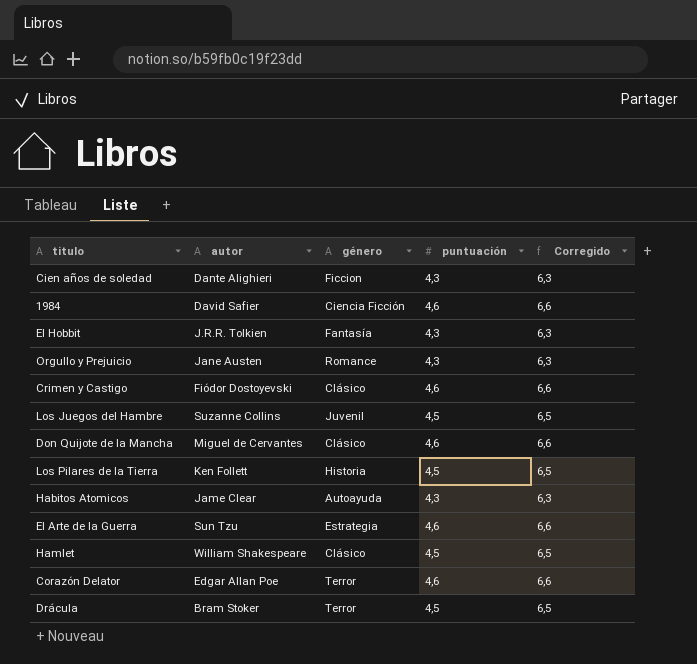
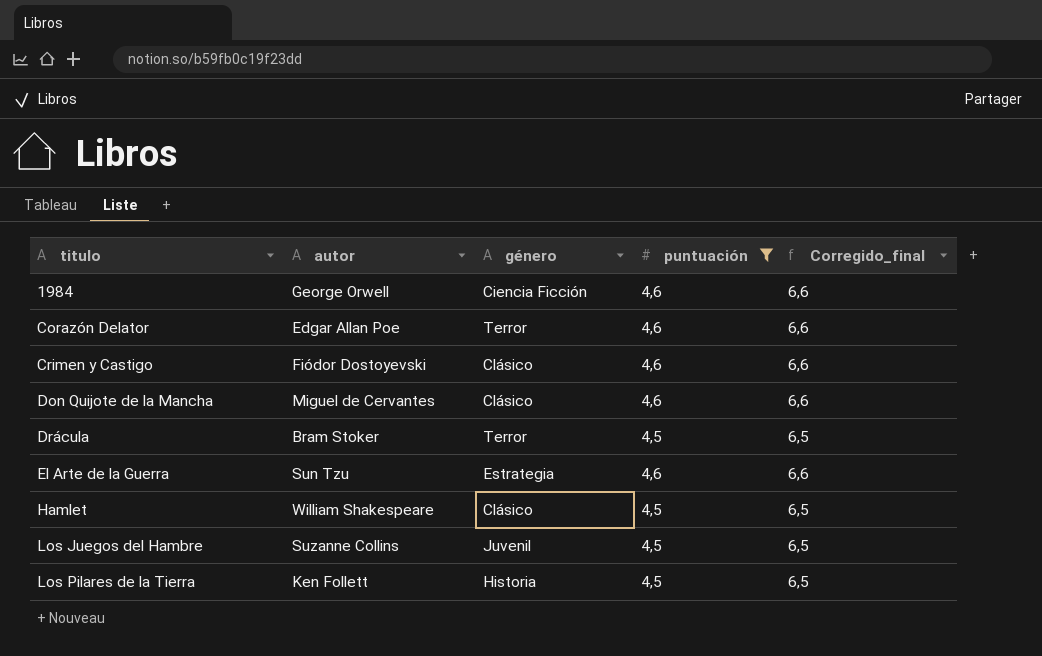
filter: none -> puntuación != 4,3
row order: none -> titulo ascending
column name: Corregido -> Corregido_final
1984 | autor: David Safier -> George Orwell

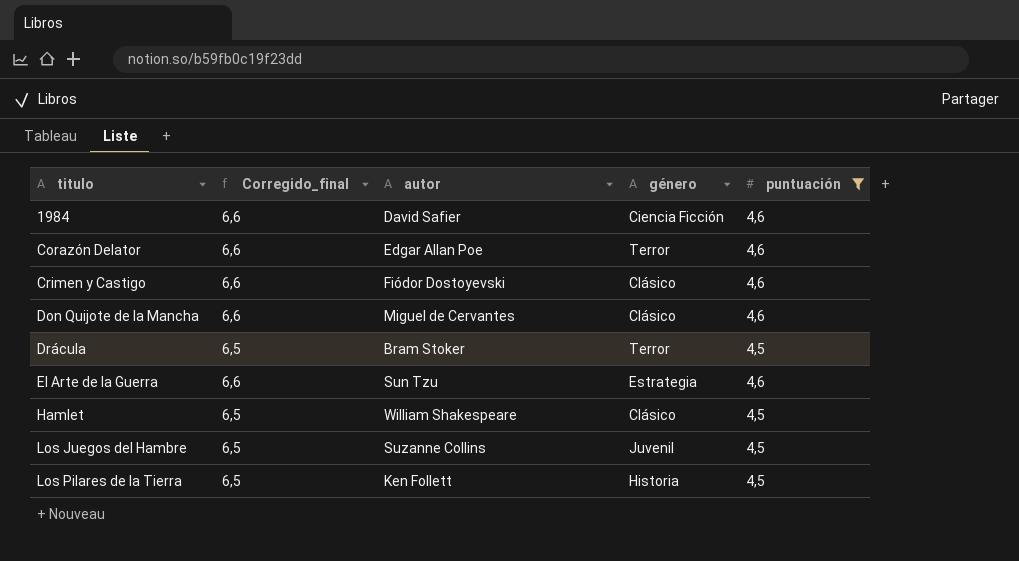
column Corregido_final | position: 5 -> 2
1984 | autor: George Orwell -> David Safier

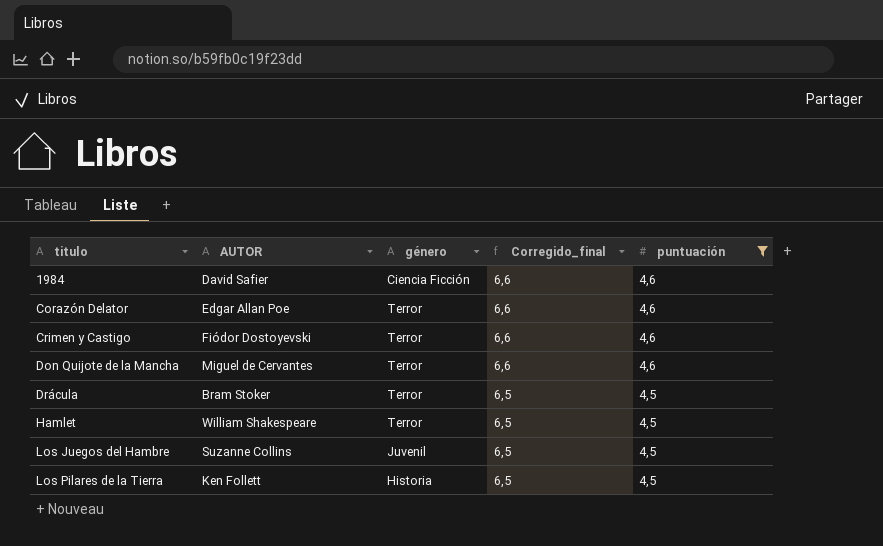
column name: autor -> AUTOR
column Corregido_final | position: 2 -> 4
row El Arte de la Guerra: 6,6 | Sun Tzu | Estrategia | 4,6 -> none
Crimen y Castigo | género: Clásico -> Terror
Don Quijote de la Mancha | género: Clásico -> Terror
Hamlet | género: Clásico -> Terror

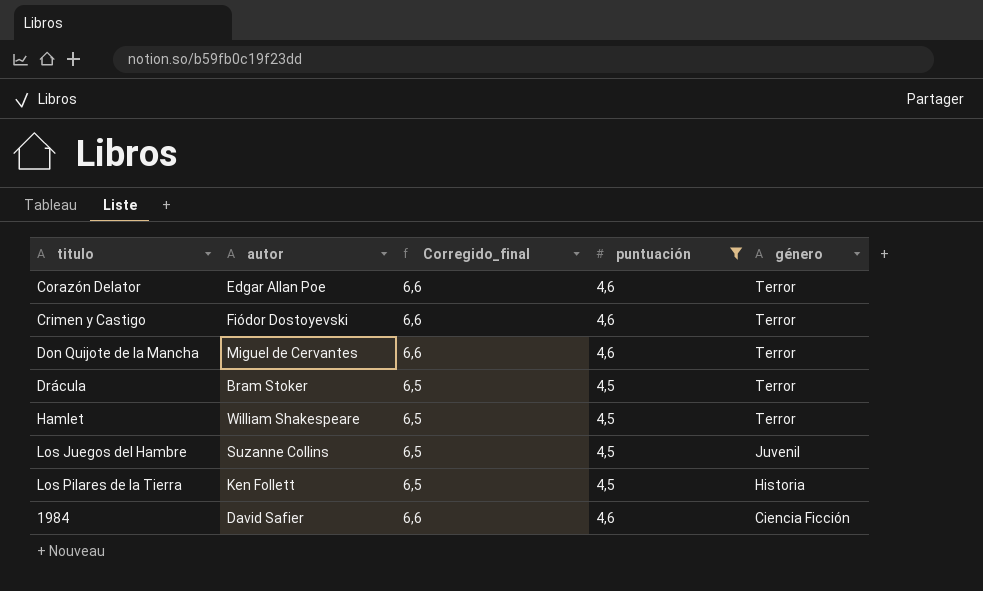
row order: titulo ascending -> género descending
column name: AUTOR -> autor
column género | position: 3 -> 5

